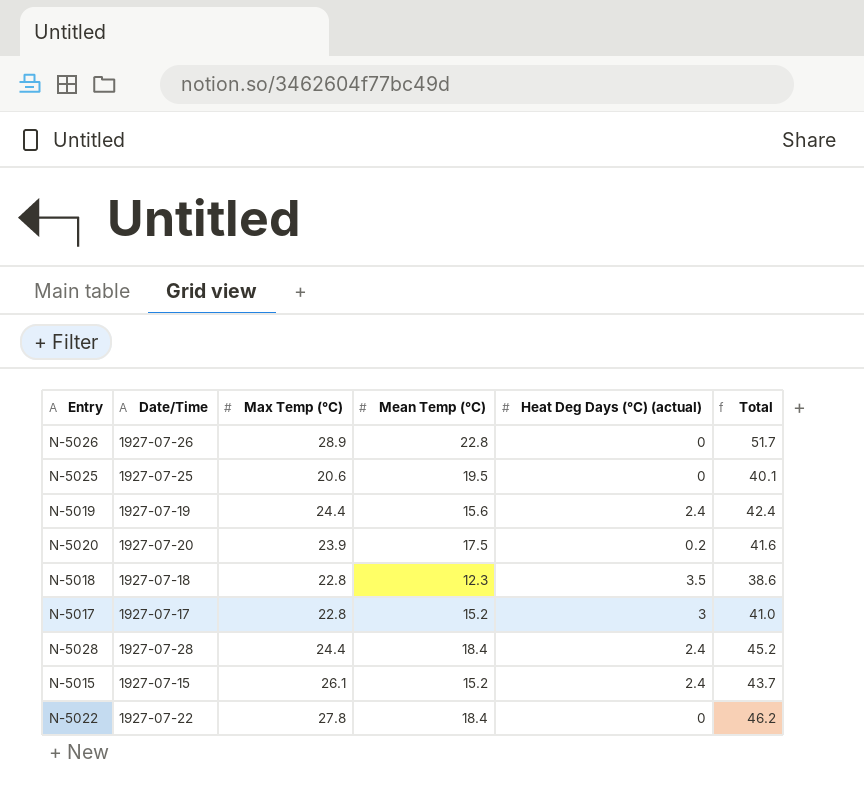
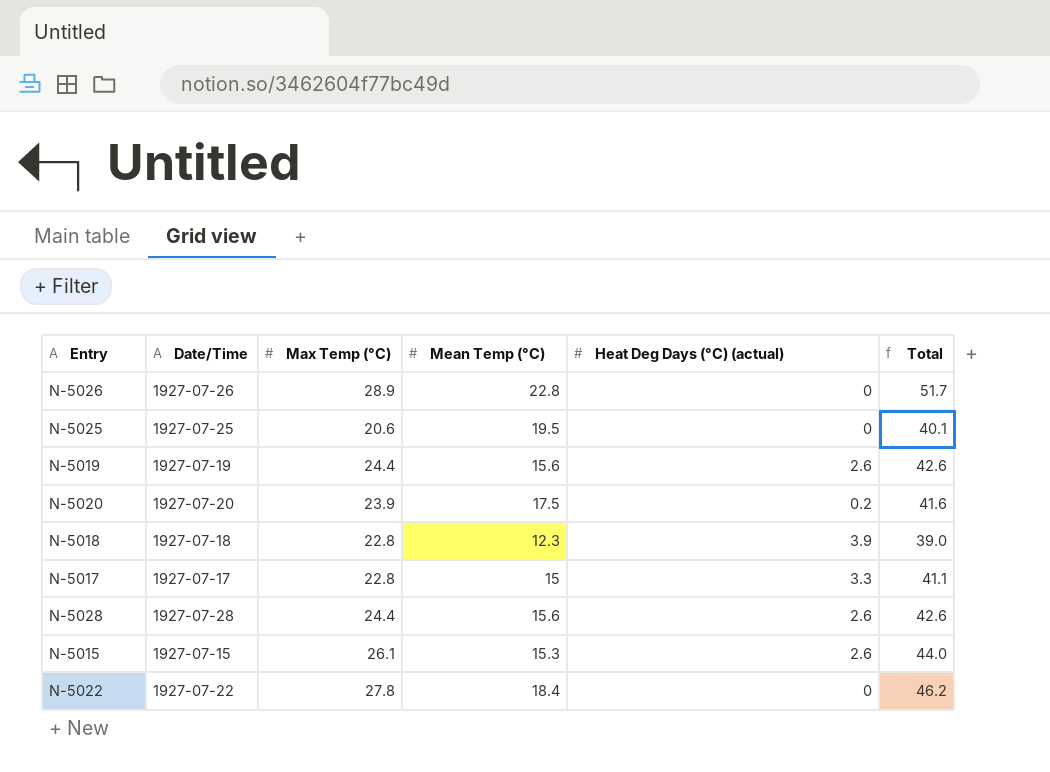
N-5019 | Heat Deg Days (°C) (actual): 2.4 -> 2.6
N-5019 | Total: 42.4 -> 42.6
N-5018 | Heat Deg Days (°C) (actual): 3.5 -> 3.9
N-5018 | Total: 38.6 -> 39.0
N-5017 | Mean Temp (°C): 15.2 -> 15
N-5017 | Heat Deg Days (°C) (actual): 3 -> 3.3
N-5017 | Total: 41.0 -> 41.1
N-5028 | Mean Temp (°C): 18.4 -> 15.6
N-5028 | Heat Deg Days (°C) (actual): 2.4 -> 2.6
N-5028 | Total: 45.2 -> 42.6
N-5015 | Mean Temp (°C): 15.2 -> 15.3
N-5015 | Heat Deg Days (°C) (actual): 2.4 -> 2.6
N-5015 | Total: 43.7 -> 44.0

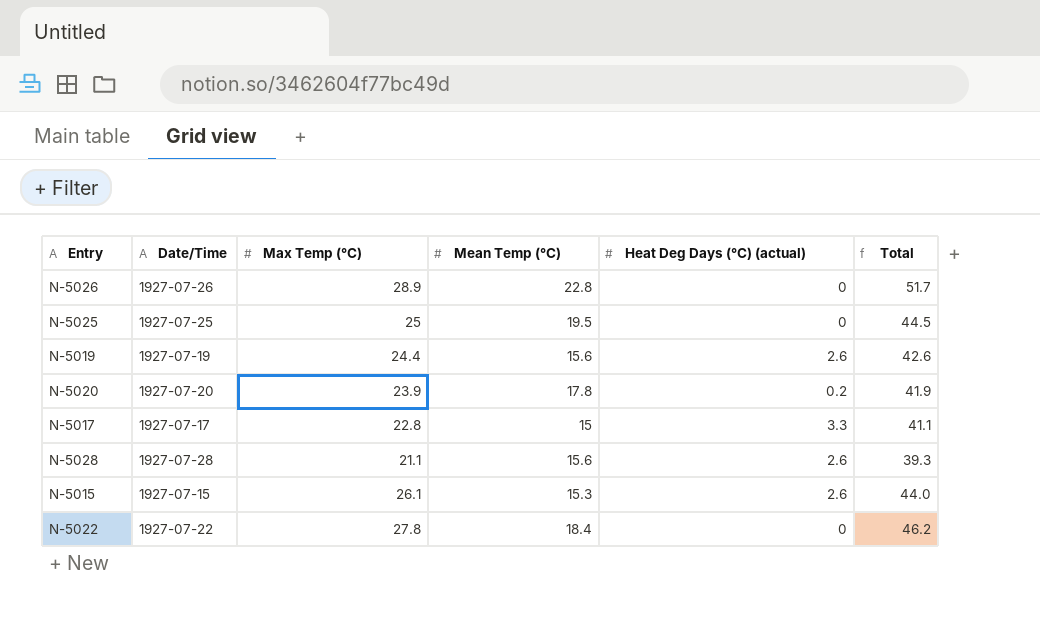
row N-5018: 1927-07-18 | 22.8 | 12.3 | 3.9 | 39.0 -> none
N-5025 | Max Temp (°C): 20.6 -> 25
N-5025 | Total: 40.1 -> 44.5
N-5020 | Mean Temp (°C): 17.5 -> 17.8
N-5020 | Total: 41.6 -> 41.9
N-5028 | Max Temp (°C): 24.4 -> 21.1
N-5028 | Total: 42.6 -> 39.3

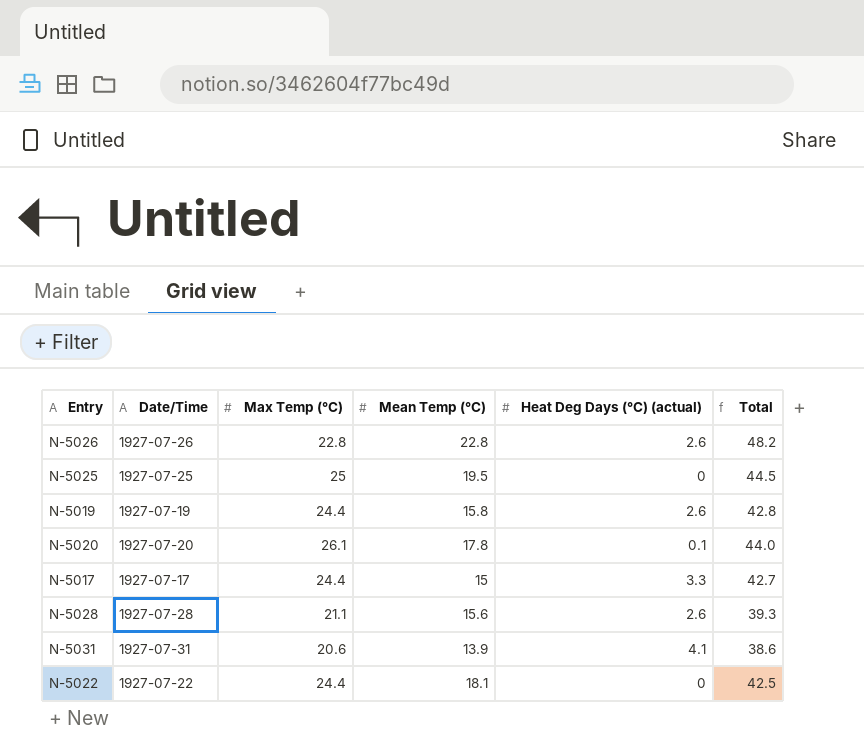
row N-5015: 1927-07-15 | 26.1 | 15.3 | 2.6 | 44.0 -> none
N-5026 | Max Temp (°C): 28.9 -> 22.8
N-5026 | Heat Deg Days (°C) (actual): 0 -> 2.6
N-5026 | Total: 51.7 -> 48.2
N-5019 | Mean Temp (°C): 15.6 -> 15.8
N-5019 | Total: 42.6 -> 42.8
N-5020 | Max Temp (°C): 23.9 -> 26.1
N-5020 | Heat Deg Days (°C) (actual): 0.2 -> 0.1
N-5020 | Total: 41.9 -> 44.0
N-5017 | Max Temp (°C): 22.8 -> 24.4
N-5017 | Total: 41.1 -> 42.7
row N-5031: none -> 1927-07-31 | 20.6 | 13.9 | 4.1 | 38.6
N-5022 | Max Temp (°C): 27.8 -> 24.4
N-5022 | Mean Temp (°C): 18.4 -> 18.1
N-5022 | Total: 46.2 -> 42.5

